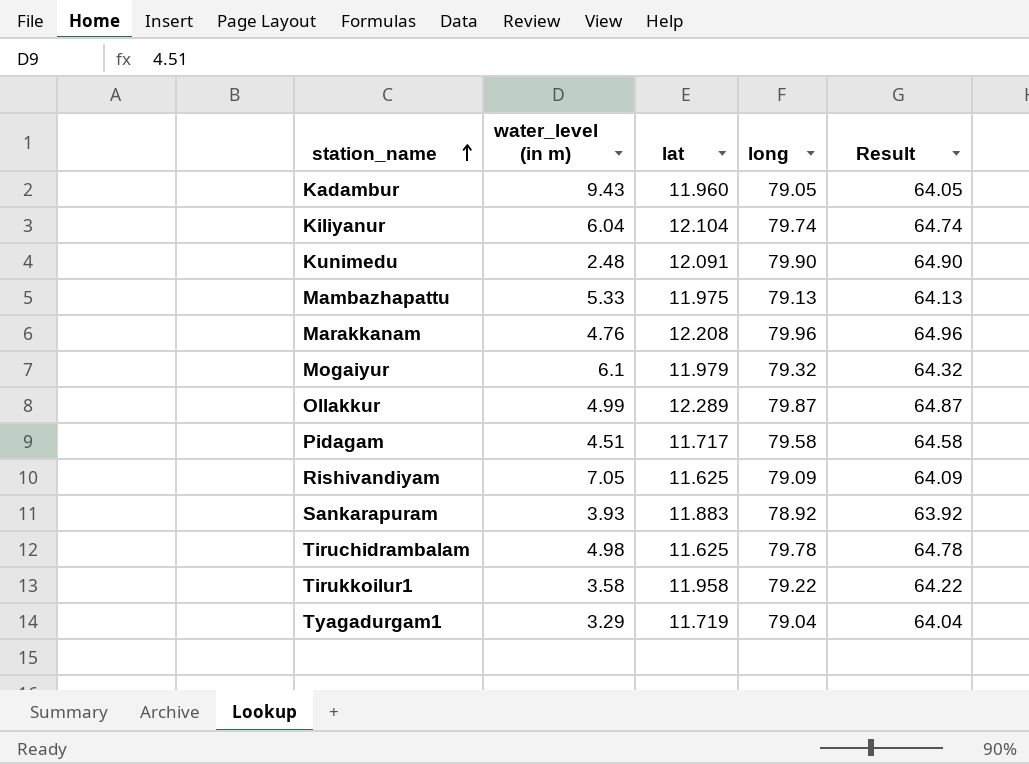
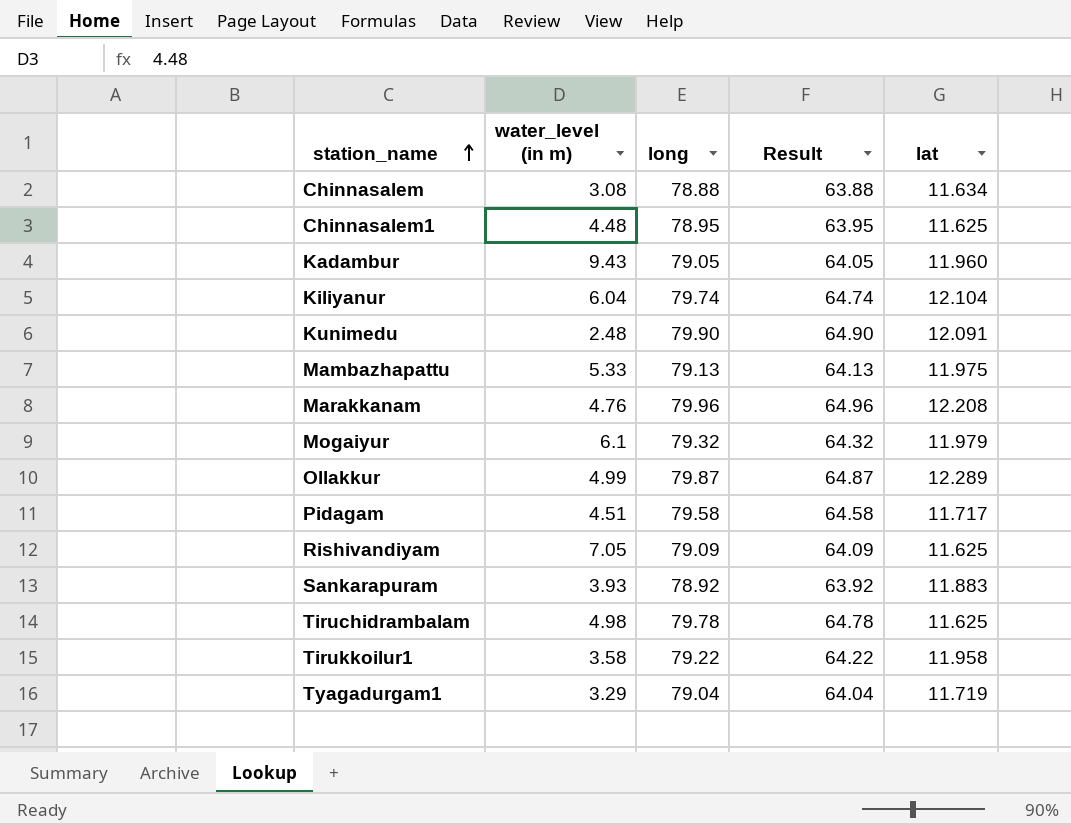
column lat | position: 3 -> 5
row Chinnasalem: none -> 3.08 | 78.88 | 63.88 | 11.634
row Chinnasalem1: none -> 4.48 | 78.95 | 63.95 | 11.625

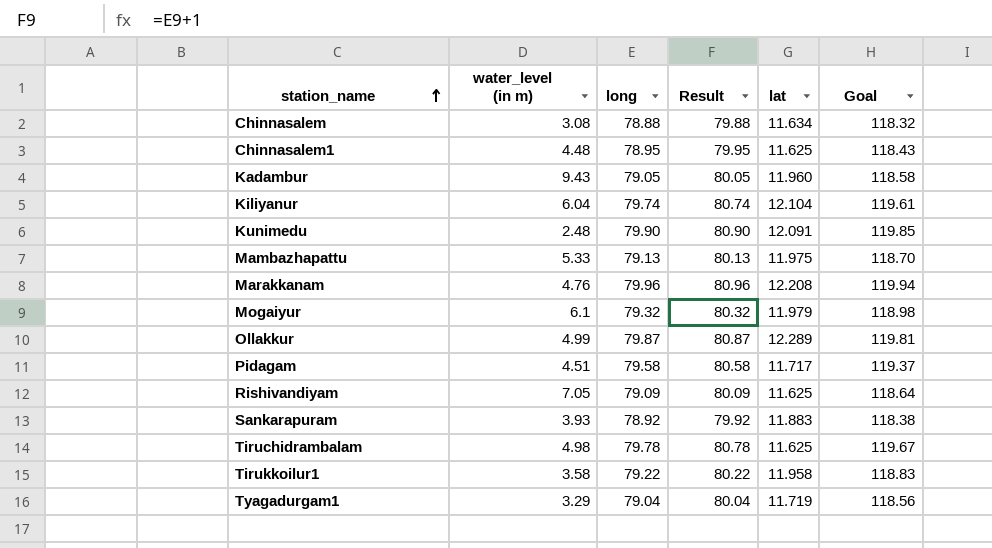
column Result | formula: [long] - 15 -> [long] + 1
column Goal | formula: none -> [long] * 1.5

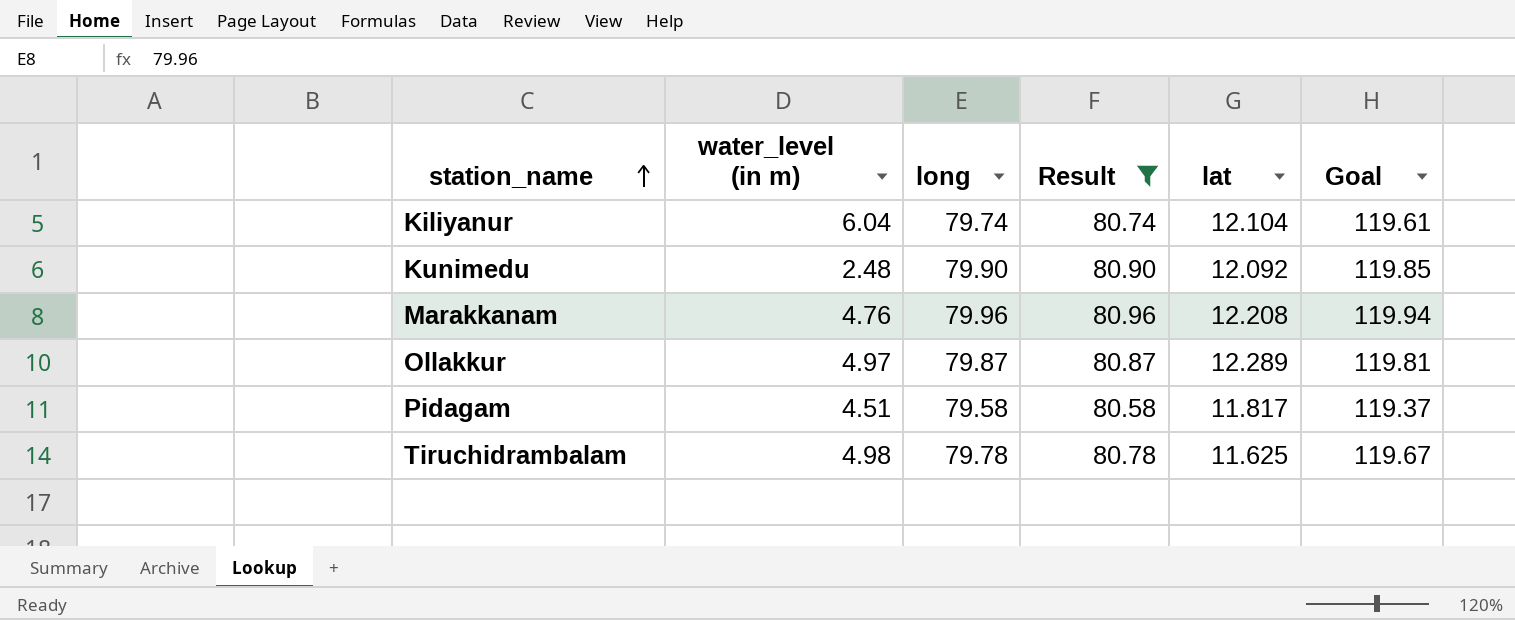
filter: none -> Result >= 80.58
Kunimedu | lat: 12.091 -> 12.092
Ollakkur | water_level (in m): 4.99 -> 4.97
Pidagam | lat: 11.717 -> 11.817

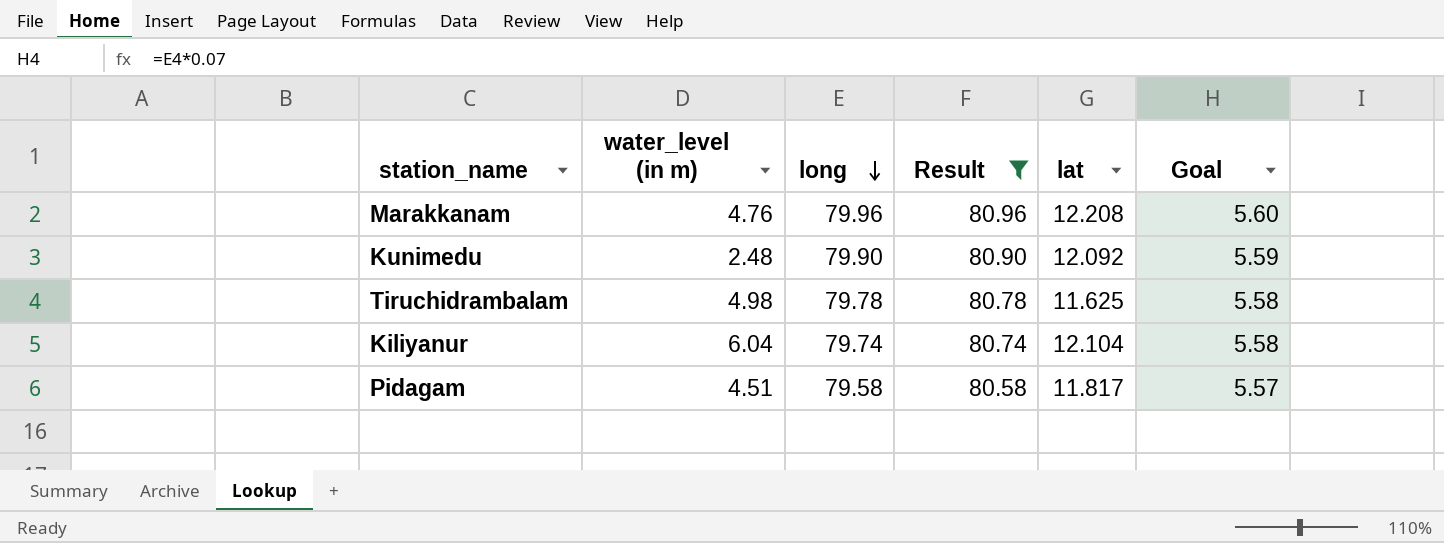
row order: station_name ascending -> long descending
column Goal | formula: [long] * 1.5 -> [long] * 0.07
row Ollakkur: 4.97 | 79.87 | 80.87 | 12.289 | 119.81 -> none

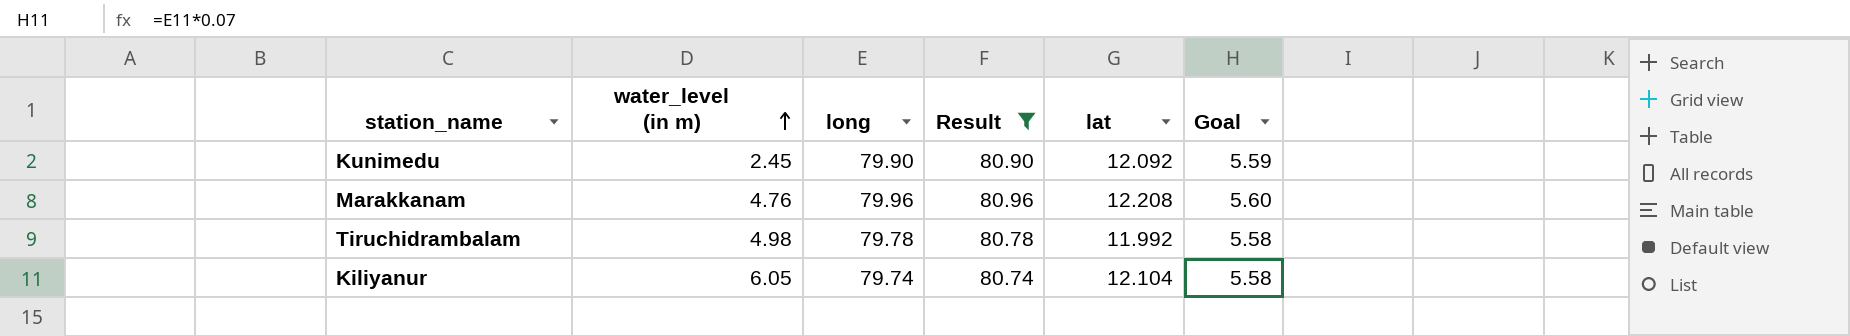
row order: long descending -> water_level (in m) ascending
row Pidagam: 4.51 | 79.58 | 80.58 | 11.817 | 5.57 -> none
Kunimedu | water_level (in m): 2.48 -> 2.45
Tiruchidrambalam | lat: 11.625 -> 11.992
Kiliyanur | water_level (in m): 6.04 -> 6.05

